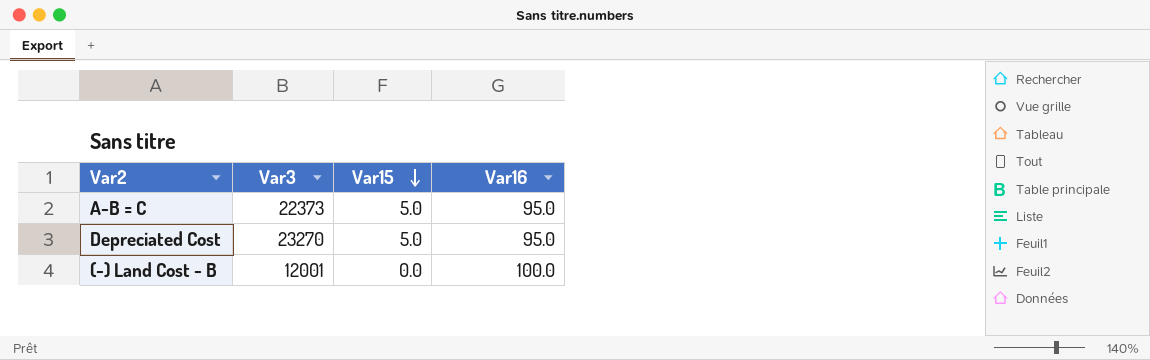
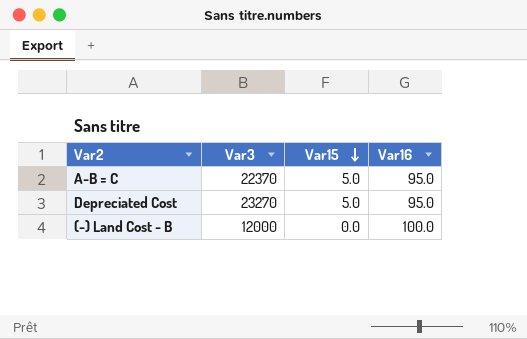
A-B = C | Var3: 22373 -> 22370
(-) Land Cost - B | Var3: 12001 -> 12000

